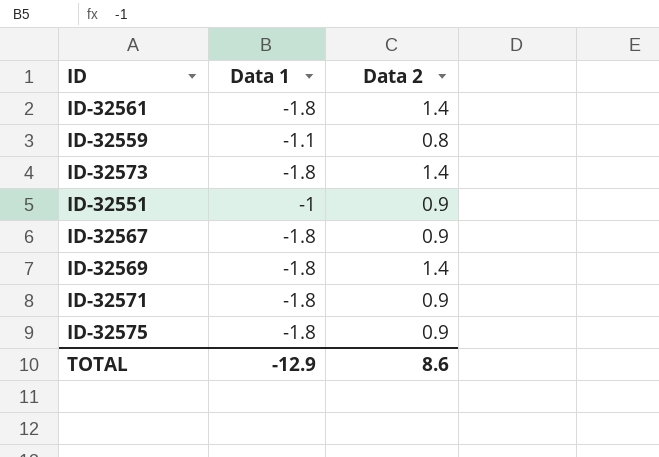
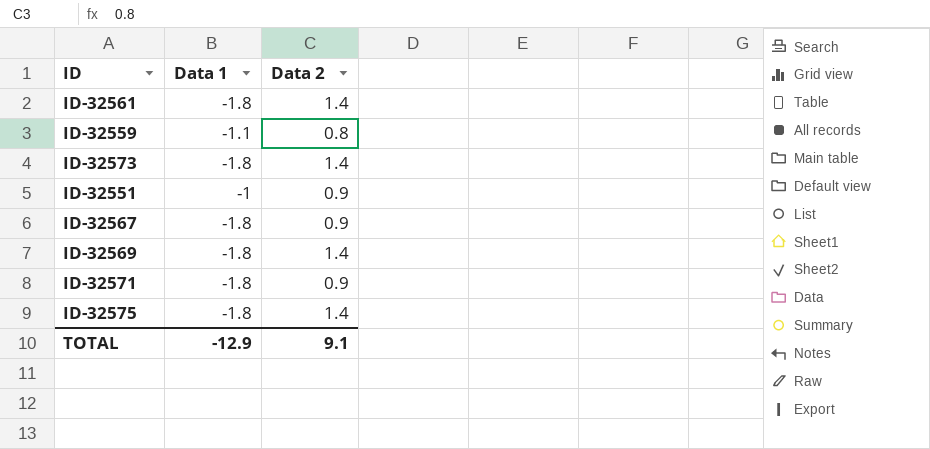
ID-32575 | Data 2: 0.9 -> 1.4
TOTAL | Data 2: 8.6 -> 9.1

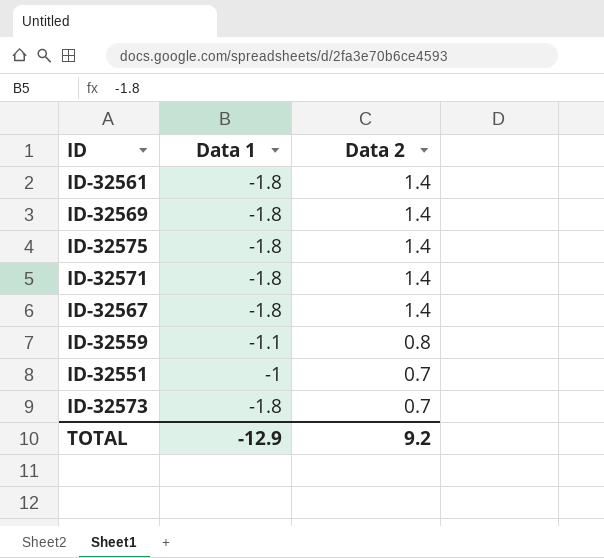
row order: none -> Data 2 descending
ID-32571 | Data 2: 0.9 -> 1.4
ID-32567 | Data 2: 0.9 -> 1.4
ID-32551 | Data 2: 0.9 -> 0.7
ID-32573 | Data 2: 1.4 -> 0.7
TOTAL | Data 2: 9.1 -> 9.2

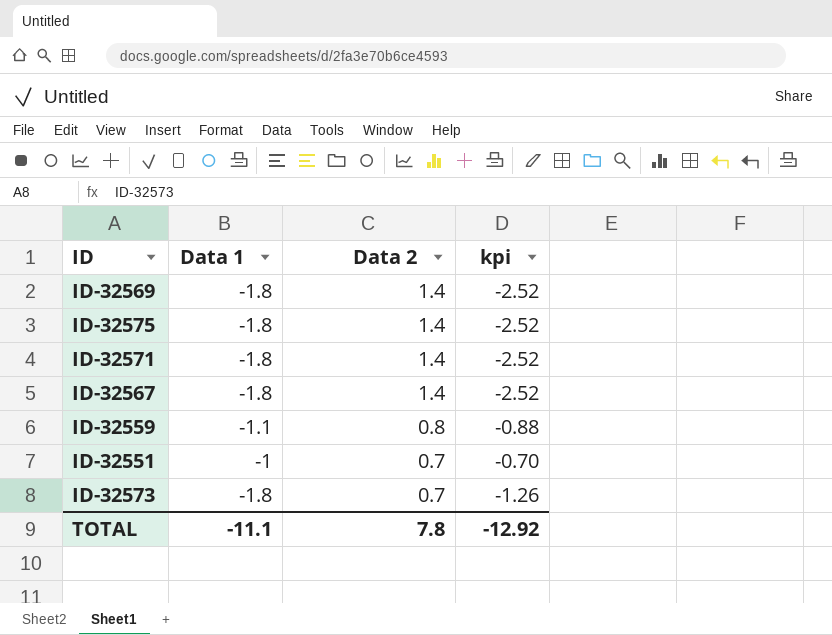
column kpi | formula: none -> [Data 1] * [Data 2]
row ID-32561: -1.8 | 1.4 -> none
TOTAL | Data 1: -12.9 -> -11.1
TOTAL | Data 2: 9.2 -> 7.8

